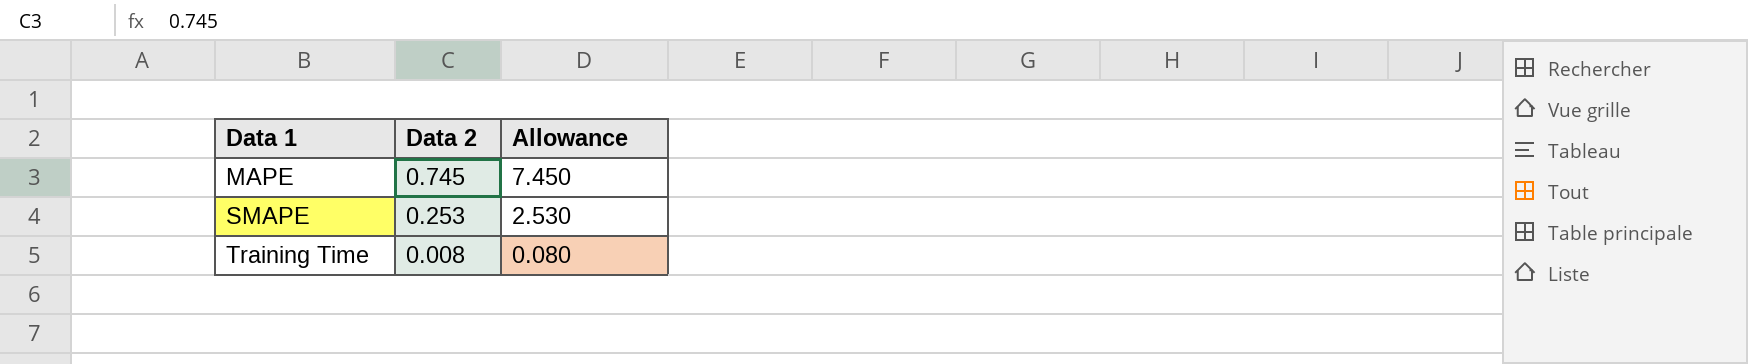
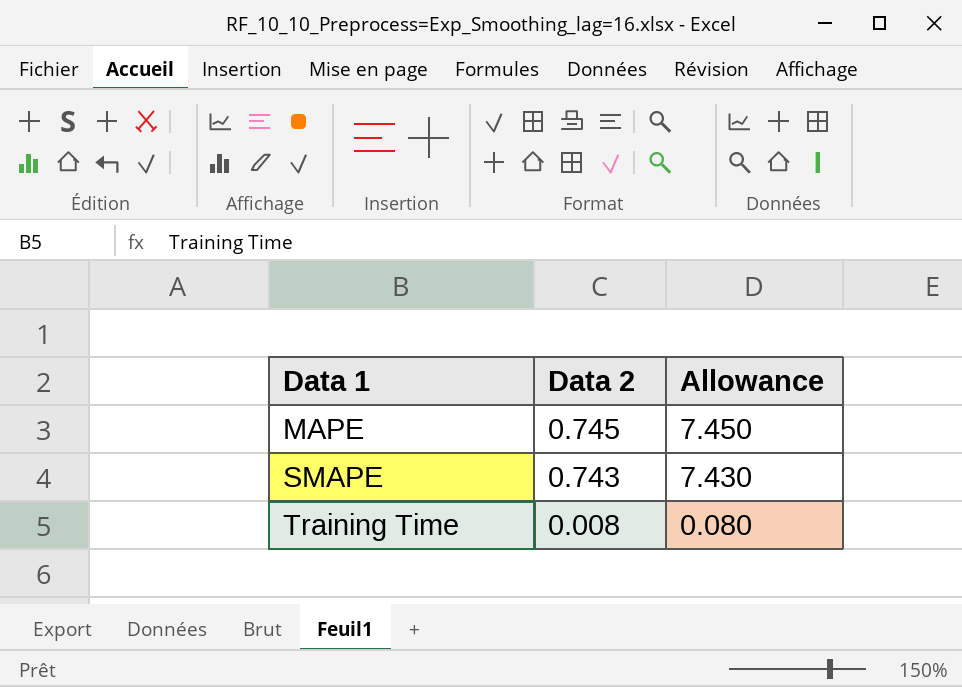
SMAPE | Data 2: 0.253 -> 0.743
SMAPE | Allowance: 2.530 -> 7.430

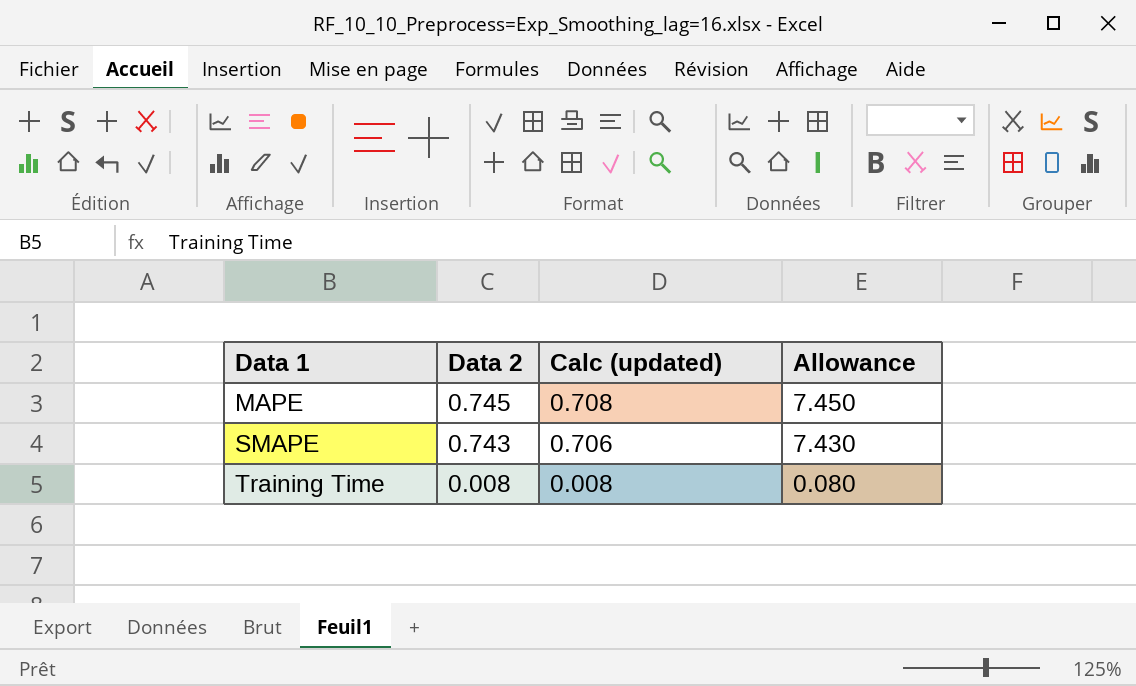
column Calc (updated) | formula: none -> [Data 2] * 0.95

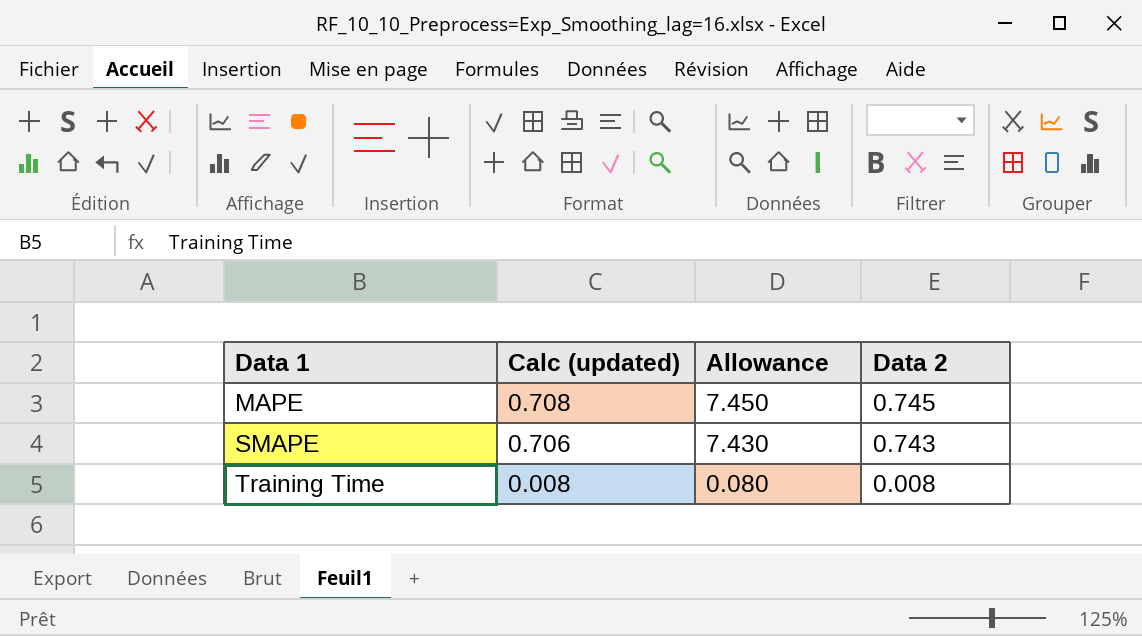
column Data 2 | position: 2 -> 4

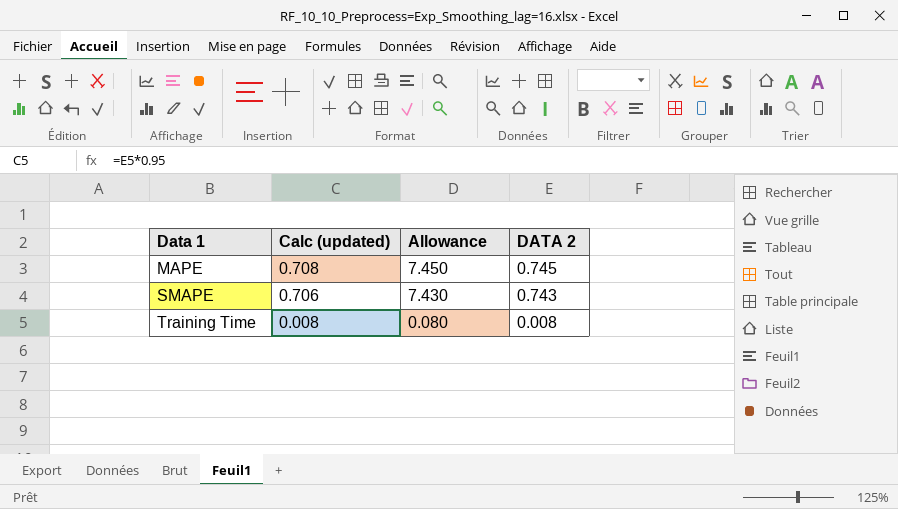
column name: Data 2 -> DATA 2

